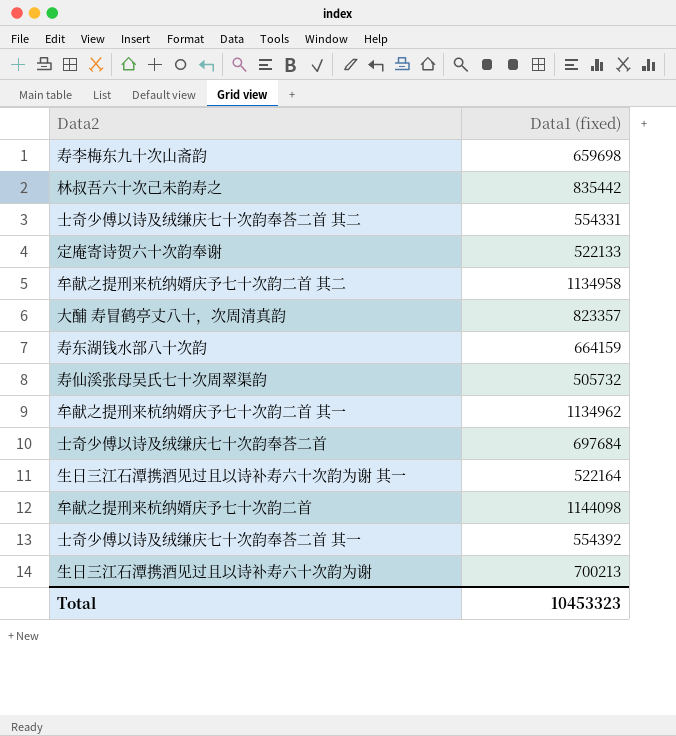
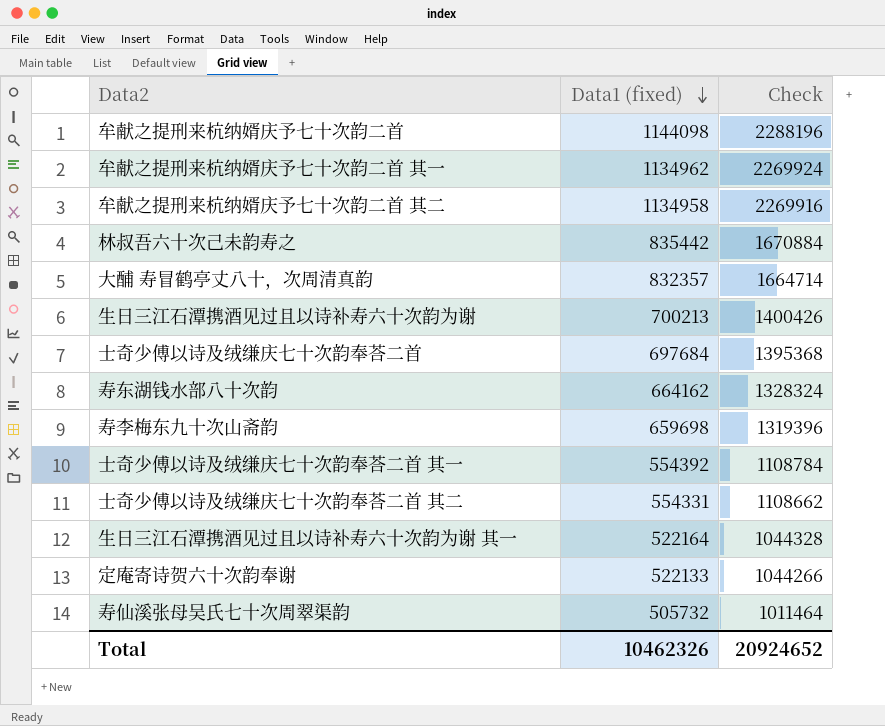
row order: none -> Data1 (fixed) descending
column Check | formula: none -> [Data1 (fixed)] * 2
大酺 寿冒鹤亭丈八十，次周清真韵 | Data1 (fixed): 823357 -> 832357
寿东湖钱水部八十次韵 | Data1 (fixed): 664159 -> 664162
Total | Data1 (fixed): 10453323 -> 10462326

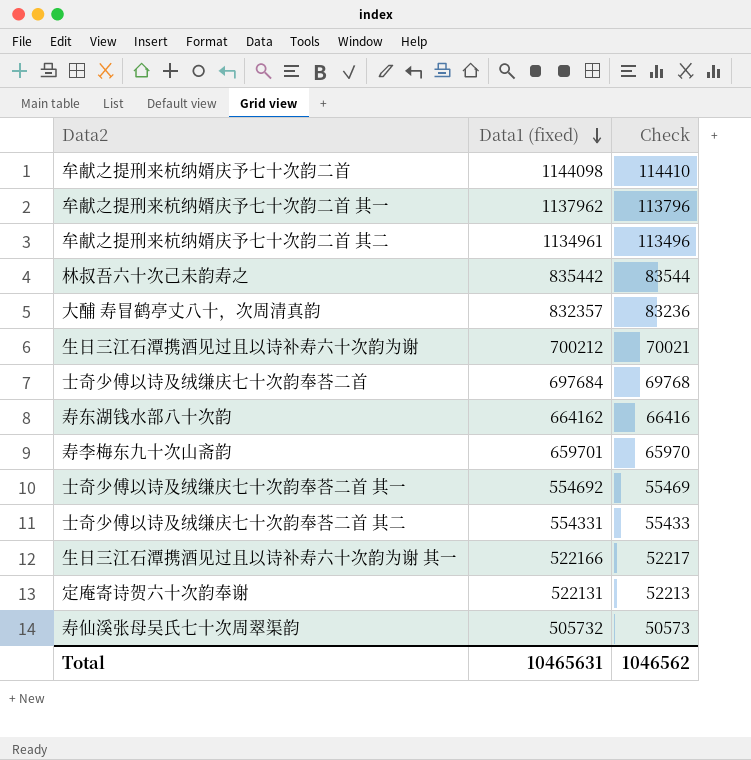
column Check | formula: [Data1 (fixed)] * 2 -> [Data1 (fixed)] * 0.1
牟献之提刑来杭纳婿庆予七十次韵二首 其一 | Data1 (fixed): 1134962 -> 1137962
牟献之提刑来杭纳婿庆予七十次韵二首 其二 | Data1 (fixed): 1134958 -> 1134961
生日三江石潭携酒见过且以诗补寿六十次韵为谢 | Data1 (fixed): 700213 -> 700212
寿李梅东九十次山斋韵 | Data1 (fixed): 659698 -> 659701
士奇少傅以诗及绒缣庆七十次韵奉荅二首 其一 | Data1 (fixed): 554392 -> 554692
生日三江石潭携酒见过且以诗补寿六十次韵为谢 其一 | Data1 (fixed): 522164 -> 522166
定庵寄诗贺六十次韵奉谢 | Data1 (fixed): 522133 -> 522131
Total | Data1 (fixed): 10462326 -> 10465631
Total | Check: 20924652 -> 1046562

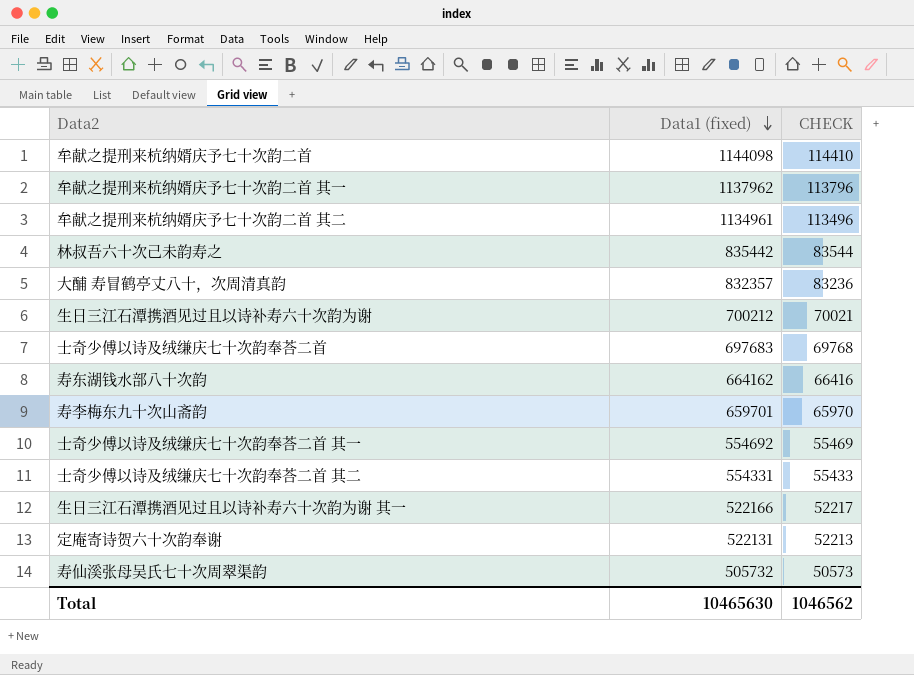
column name: Check -> CHECK
士奇少傅以诗及绒缣庆七十次韵奉荅二首 | Data1 (fixed): 697684 -> 697683
Total | Data1 (fixed): 10465631 -> 10465630

